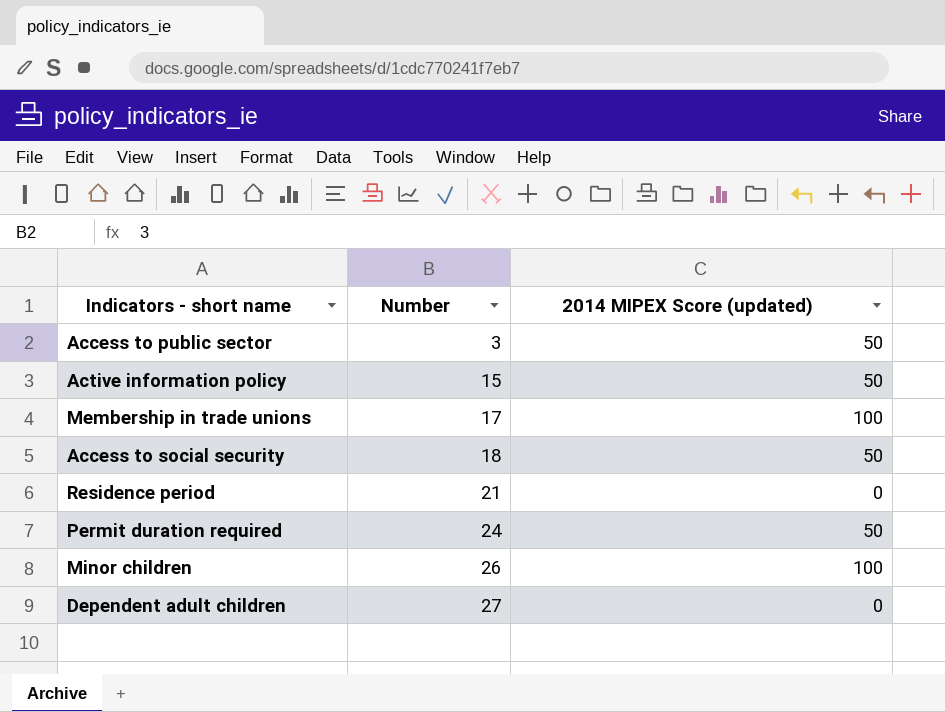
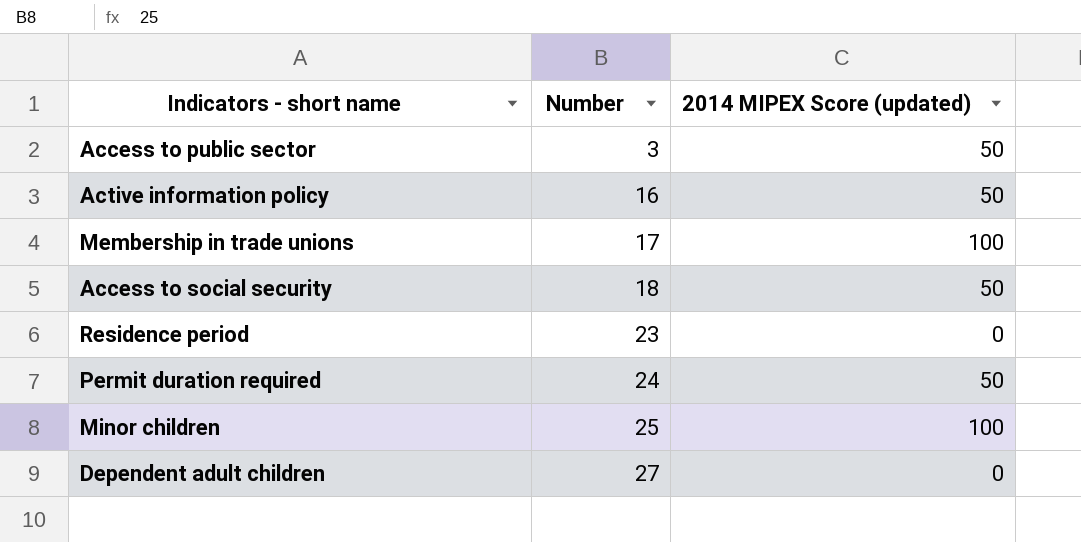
Active information policy | Number: 15 -> 16
Residence period | Number: 21 -> 23
Minor children | Number: 26 -> 25

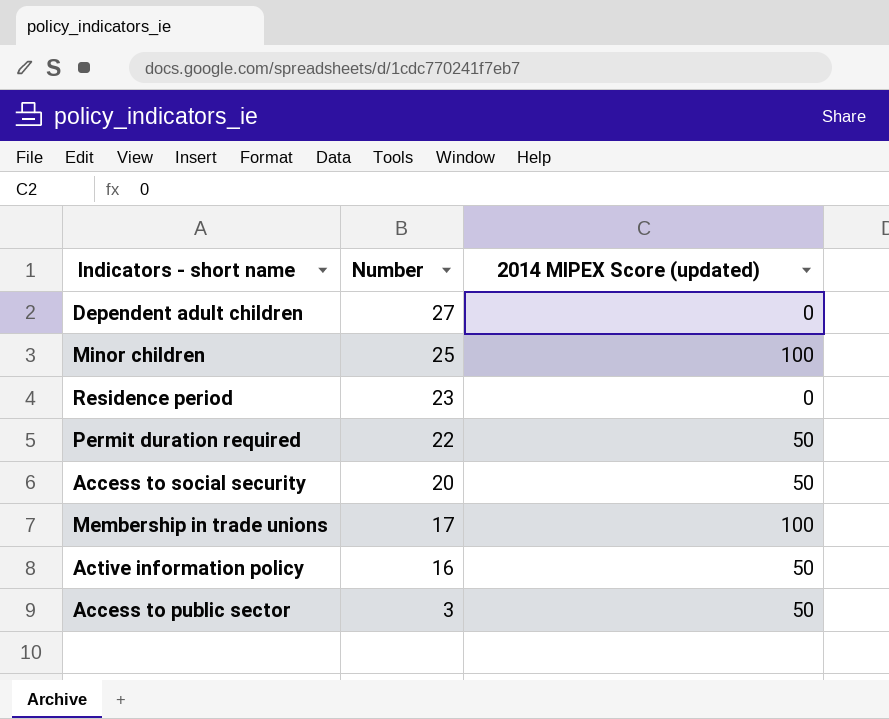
row order: Number ascending -> Number descending
Permit duration required | Number: 24 -> 22
Access to social security | Number: 18 -> 20

